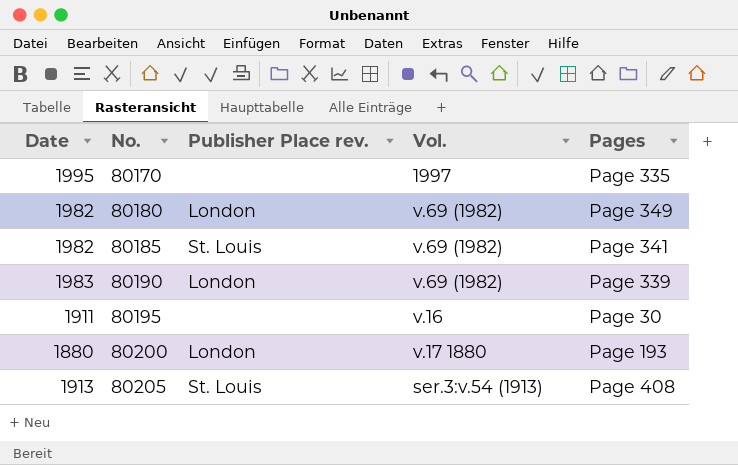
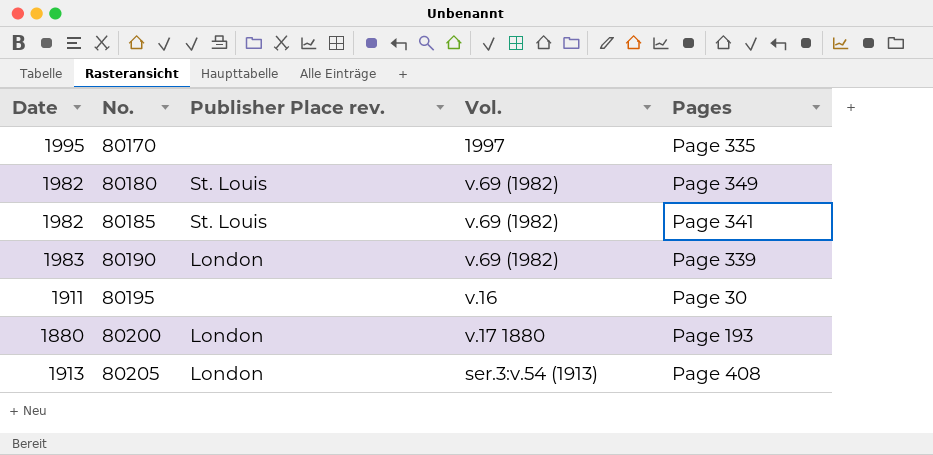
80180 | Publisher Place rev.: London -> St. Louis
80205 | Publisher Place rev.: St. Louis -> London

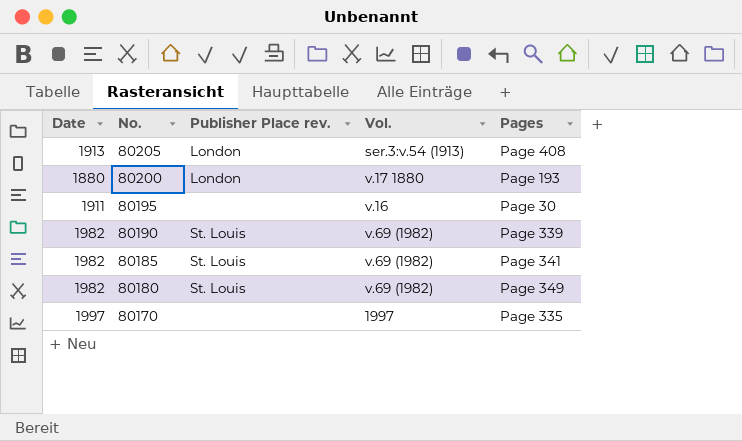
row order: No. ascending -> No. descending
80190 | Date: 1983 -> 1982
80190 | Publisher Place rev.: London -> St. Louis
80170 | Date: 1995 -> 1997

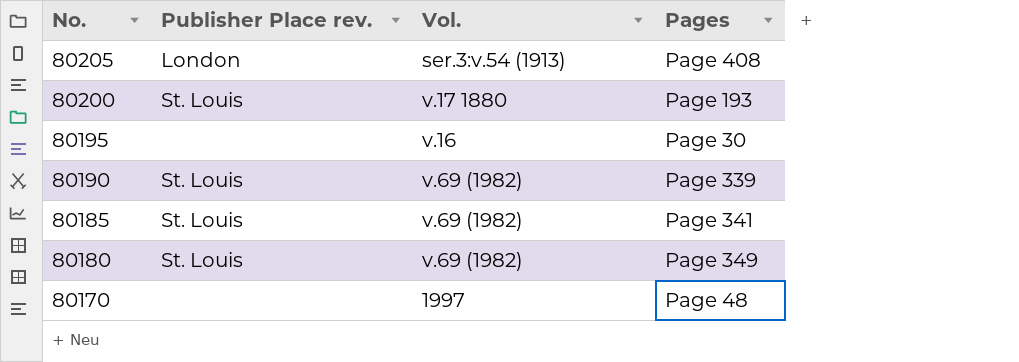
column Date | position: 1 -> none
80200 | Publisher Place rev.: London -> St. Louis
80170 | Pages: Page 335 -> Page 48

